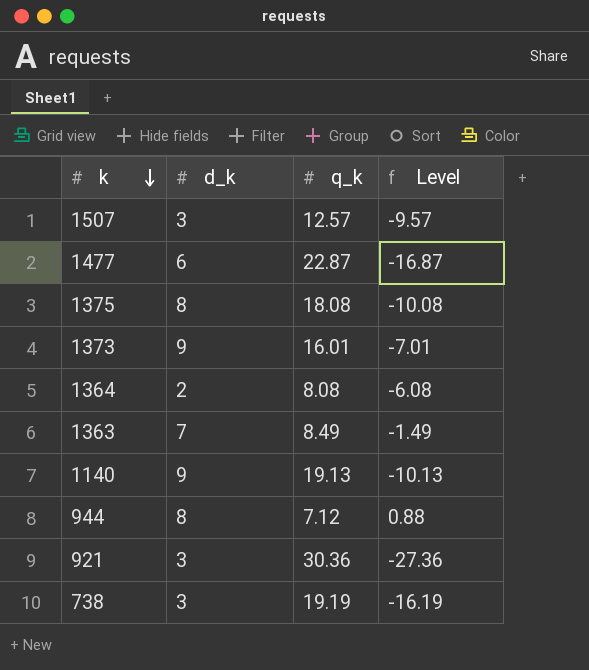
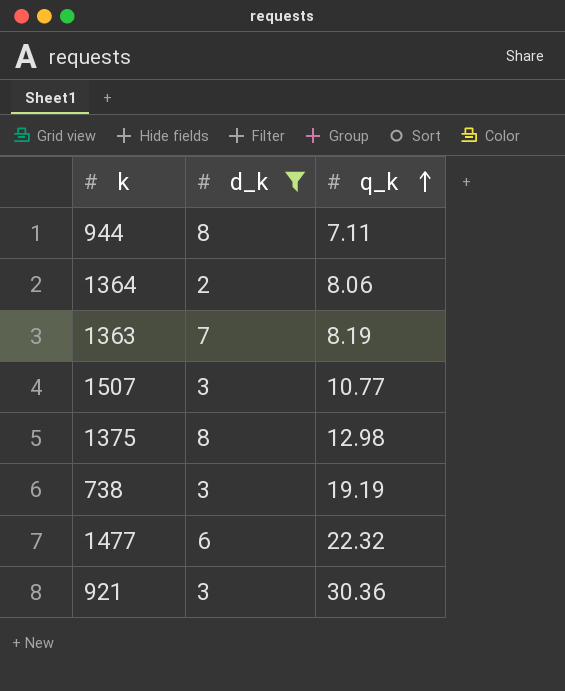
filter: none -> d_k != 9
row order: k descending -> q_k ascending
column Level | formula: [d_k] - [q_k] -> none
944 | q_k: 7.12 -> 7.11
1364 | q_k: 8.08 -> 8.06
1363 | q_k: 8.49 -> 8.19
1507 | q_k: 12.57 -> 10.77
1375 | q_k: 18.08 -> 12.98
1477 | q_k: 22.87 -> 22.32

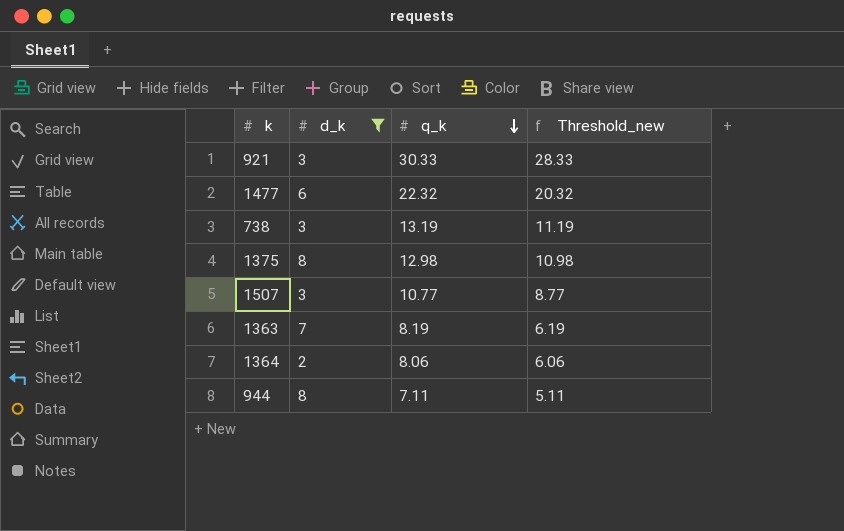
row order: q_k ascending -> q_k descending
column Threshold_new | formula: none -> [q_k] - 2
921 | q_k: 30.36 -> 30.33
738 | q_k: 19.19 -> 13.19

